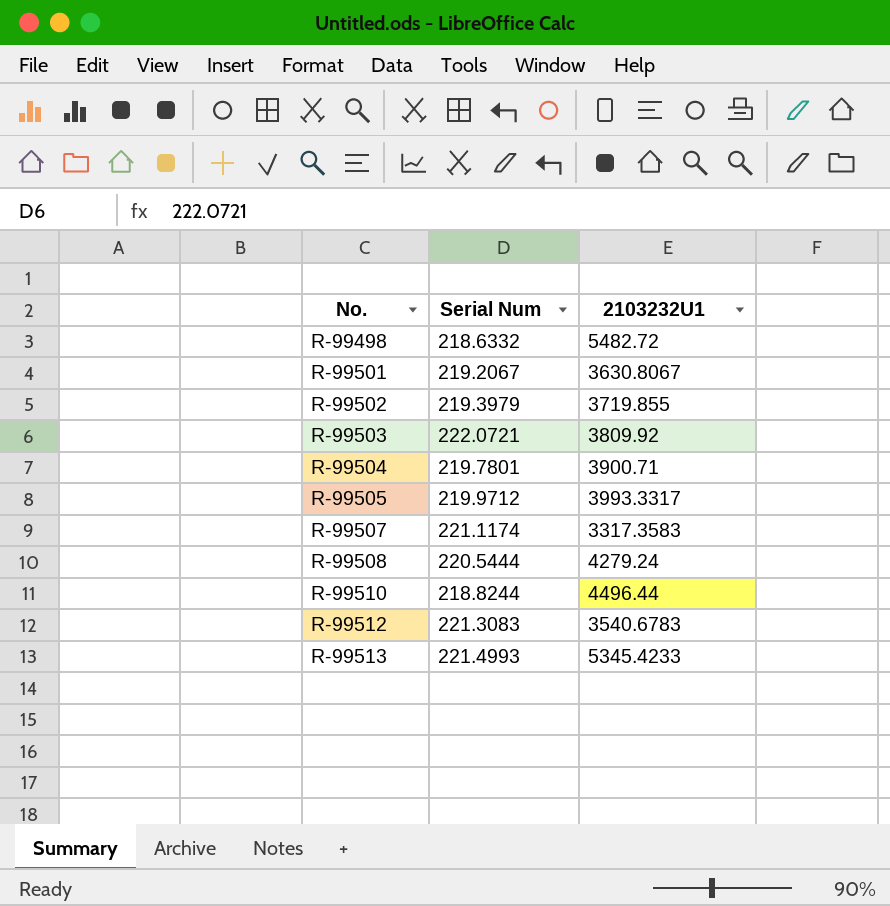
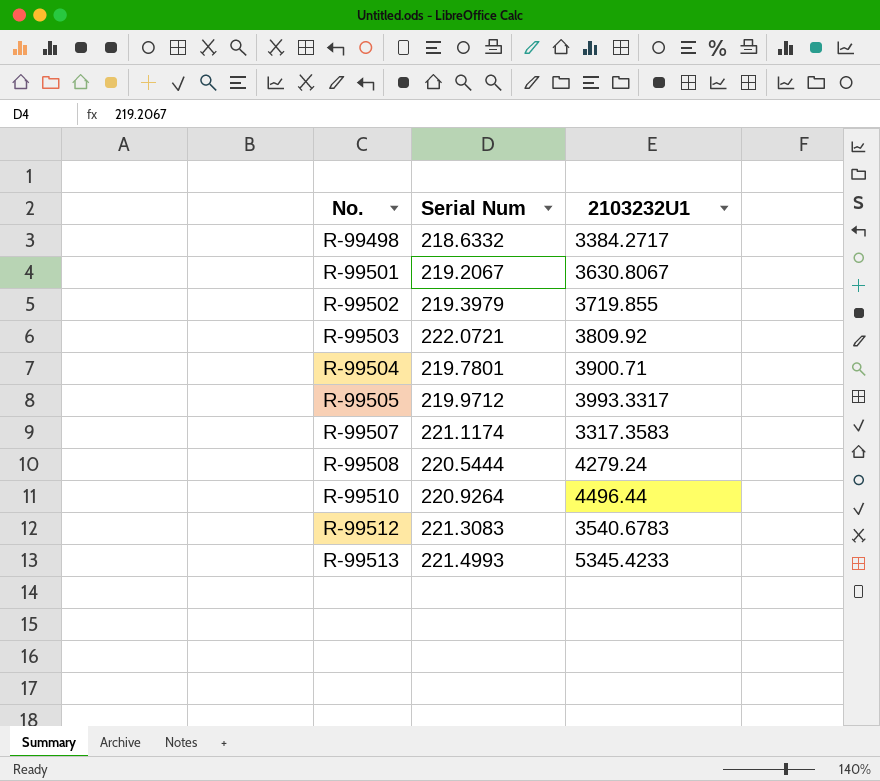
R-99498 | 2103232U1: 5482.72 -> 3384.2717
R-99510 | Serial Num: 218.8244 -> 220.9264

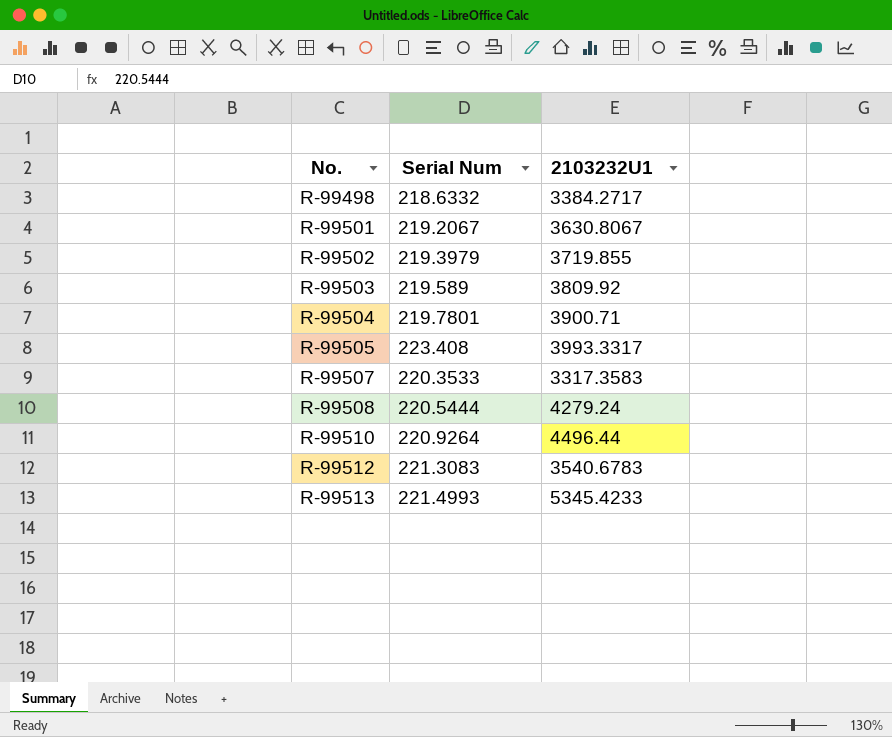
R-99503 | Serial Num: 222.0721 -> 219.589
R-99505 | Serial Num: 219.9712 -> 223.408
R-99507 | Serial Num: 221.1174 -> 220.3533

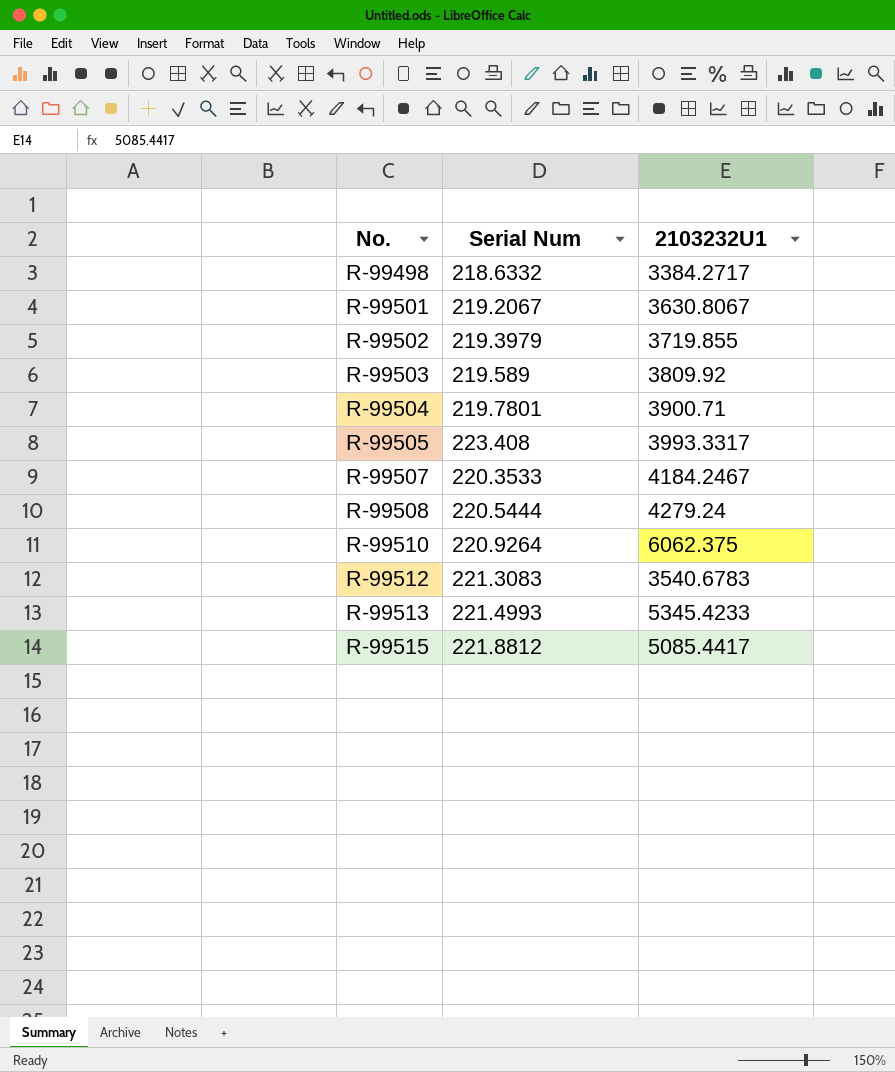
R-99507 | 2103232U1: 3317.3583 -> 4184.2467
R-99510 | 2103232U1: 4496.44 -> 6062.375
row R-99515: none -> 221.8812 | 5085.4417

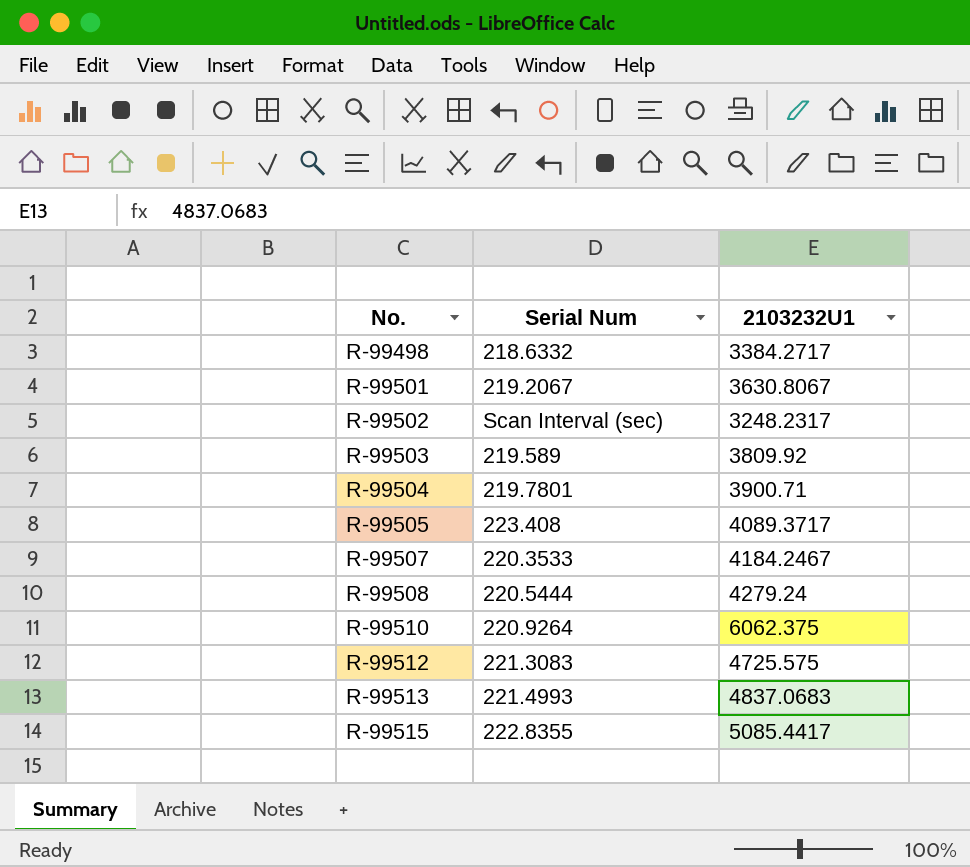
R-99502 | Serial Num: 219.3979 -> Scan Interval (sec)
R-99502 | 2103232U1: 3719.855 -> 3248.2317
R-99505 | 2103232U1: 3993.3317 -> 4089.3717
R-99512 | 2103232U1: 3540.6783 -> 4725.575
R-99513 | 2103232U1: 5345.4233 -> 4837.0683
R-99515 | Serial Num: 221.8812 -> 222.8355

